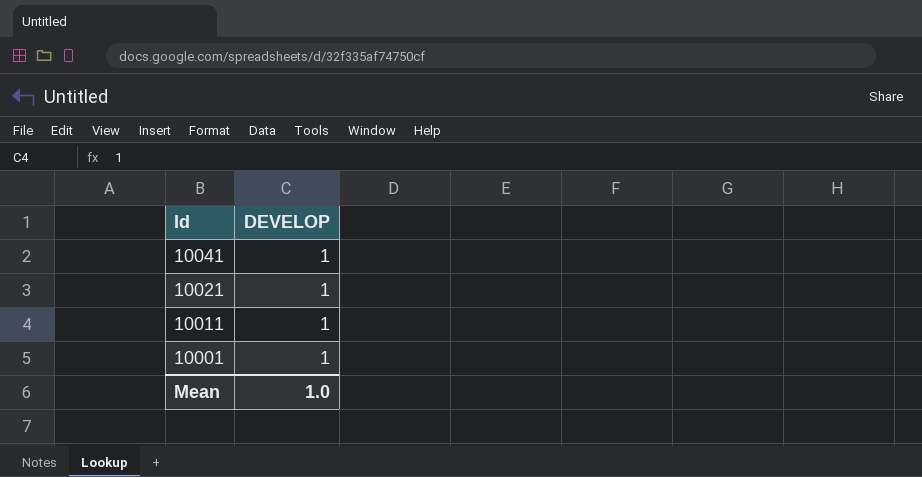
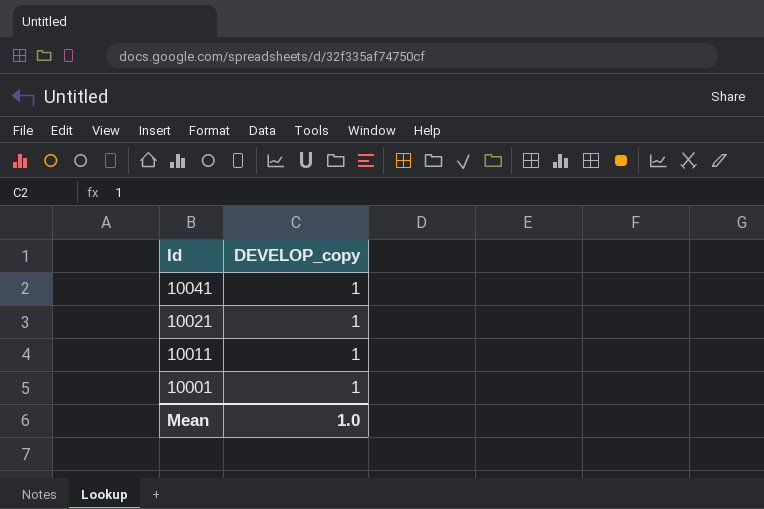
column name: DEVELOP -> DEVELOP_copy

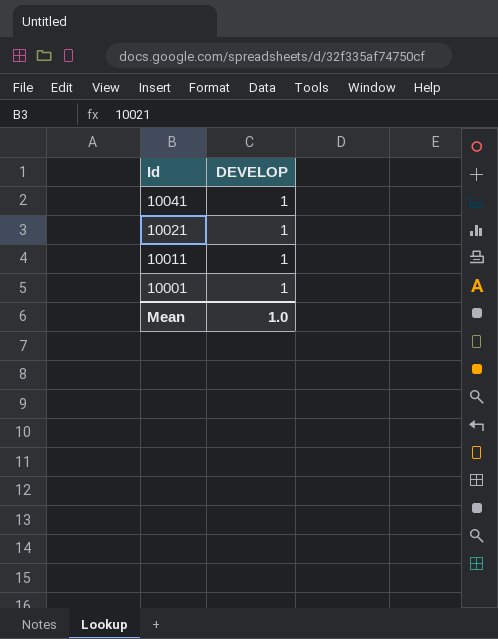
column name: DEVELOP_copy -> DEVELOP

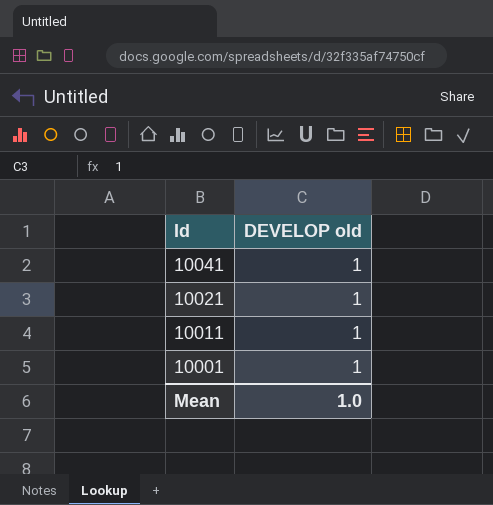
column name: DEVELOP -> DEVELOP old

